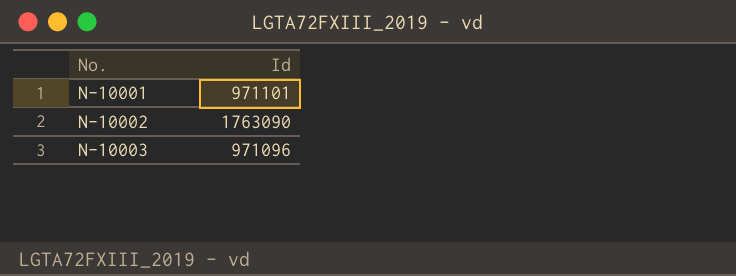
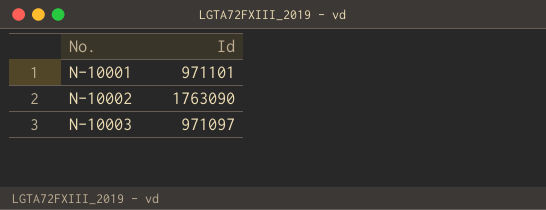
N-10003 | Id: 971096 -> 971097

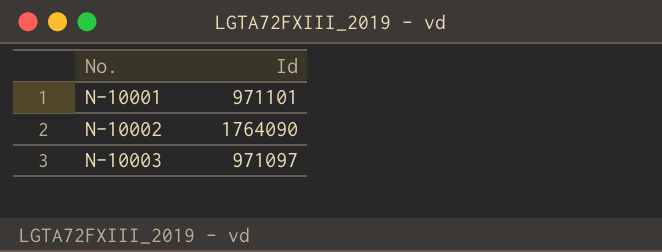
N-10002 | Id: 1763090 -> 1764090

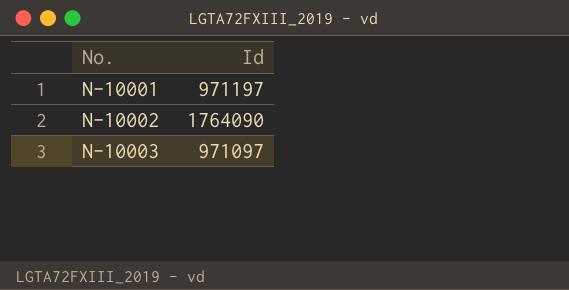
N-10001 | Id: 971101 -> 971197

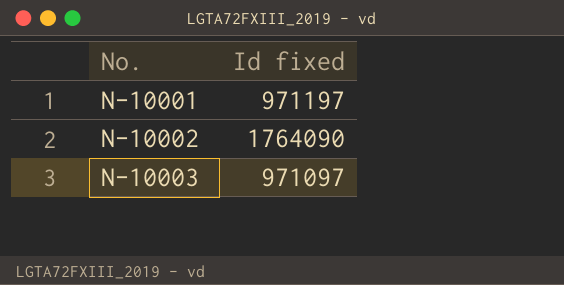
column name: Id -> Id fixed

